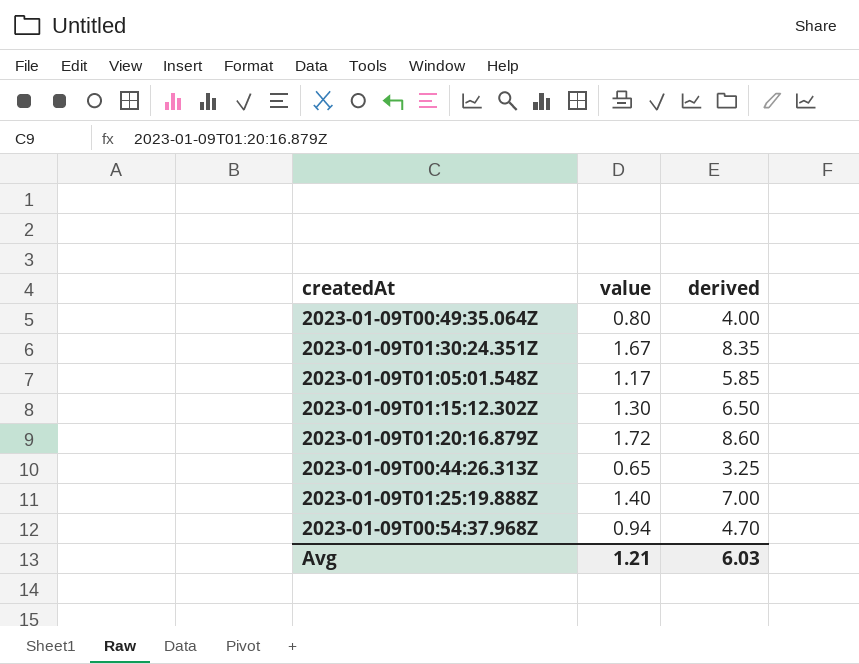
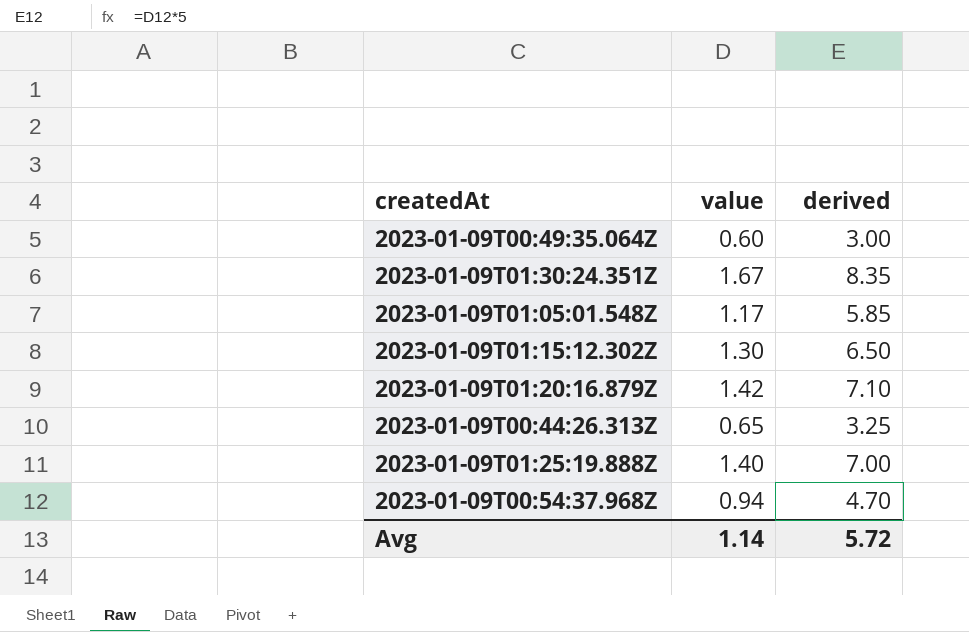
2023-01-09T00:49:35.064Z | value: 0.80 -> 0.60
2023-01-09T00:49:35.064Z | derived: 4.00 -> 3.00
2023-01-09T01:20:16.879Z | value: 1.72 -> 1.42
2023-01-09T01:20:16.879Z | derived: 8.60 -> 7.10
Avg | value: 1.21 -> 1.14
Avg | derived: 6.03 -> 5.72

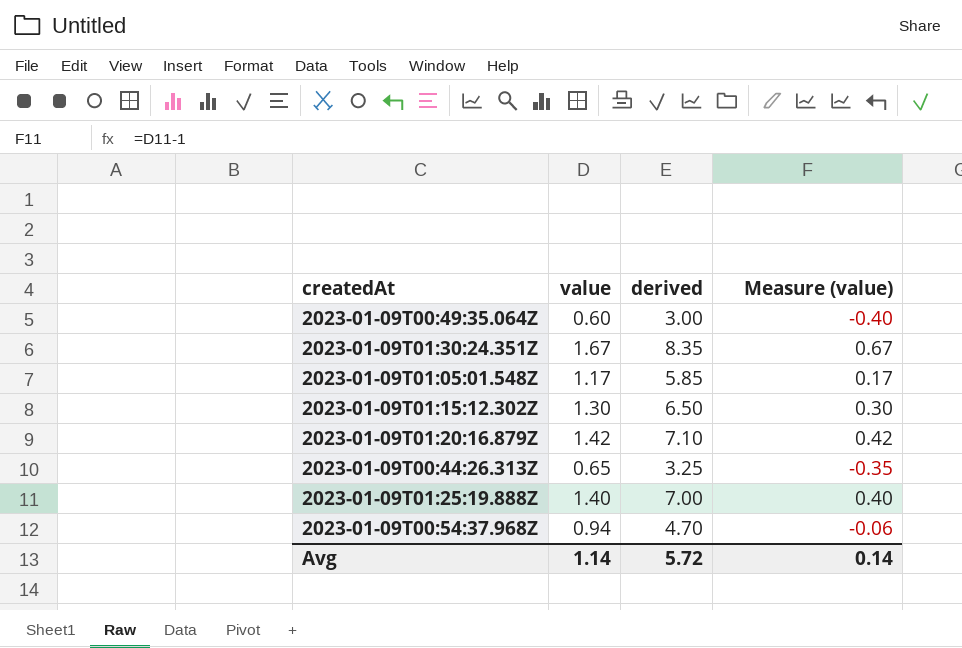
column Measure (value) | formula: none -> [value] - 1

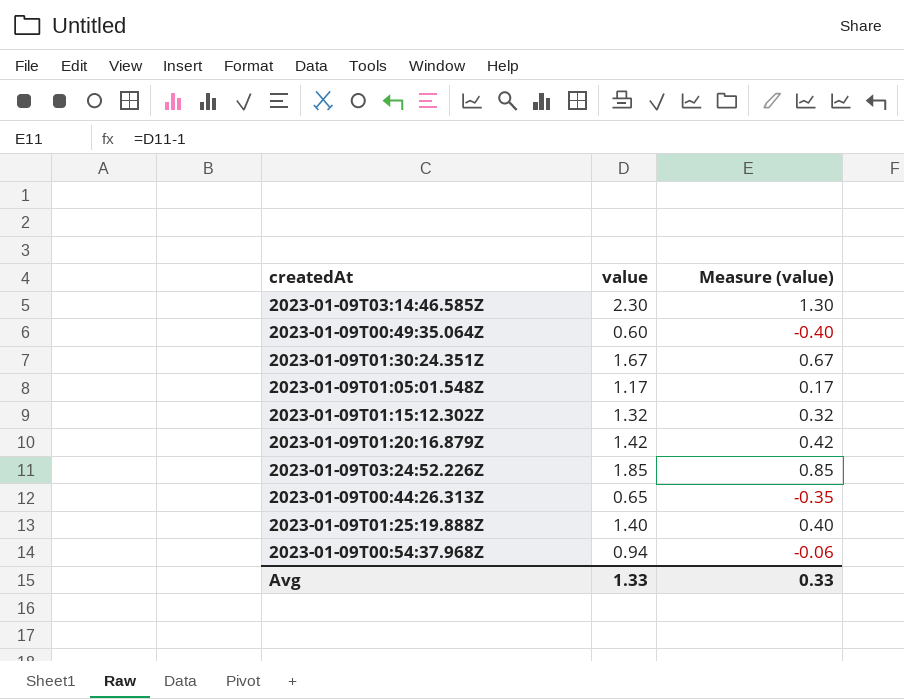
column derived | formula: [value] * 5 -> none
row 2023-01-09T03:14:46.585Z: none -> 2.30 | 1.30
2023-01-09T01:15:12.302Z | value: 1.30 -> 1.32
2023-01-09T01:15:12.302Z | Measure (value): 0.30 -> 0.32
row 2023-01-09T03:24:52.226Z: none -> 1.85 | 0.85
Avg | value: 1.14 -> 1.33
Avg | Measure (value): 0.14 -> 0.33

